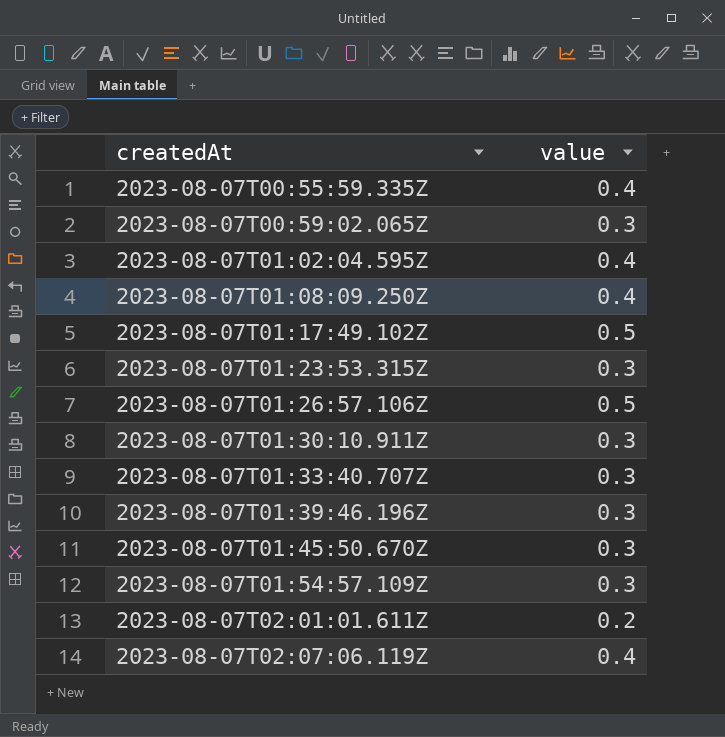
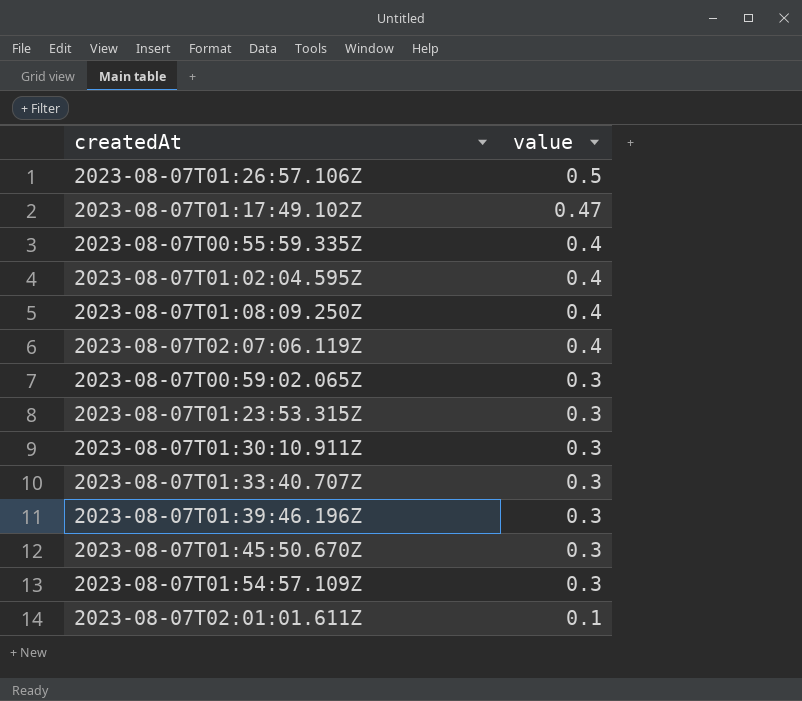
row order: createdAt ascending -> value descending
2023-08-07T01:17:49.102Z | value: 0.5 -> 0.47
2023-08-07T02:01:01.611Z | value: 0.2 -> 0.1

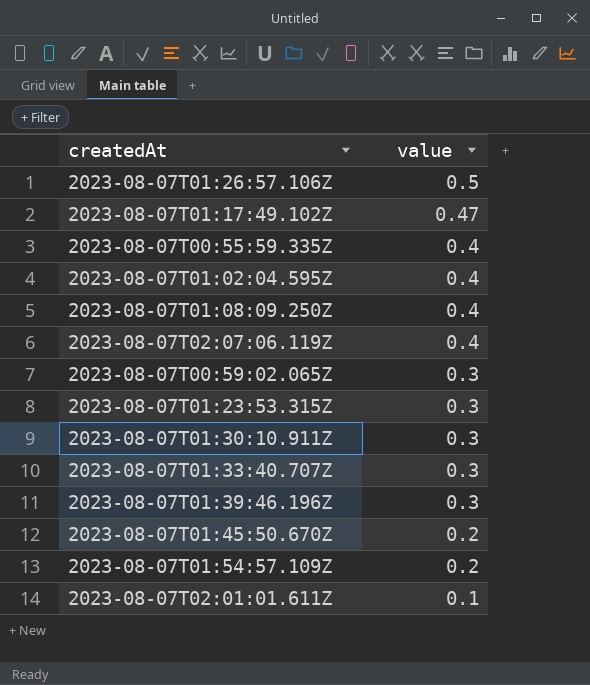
2023-08-07T01:45:50.670Z | value: 0.3 -> 0.2
2023-08-07T01:54:57.109Z | value: 0.3 -> 0.2

